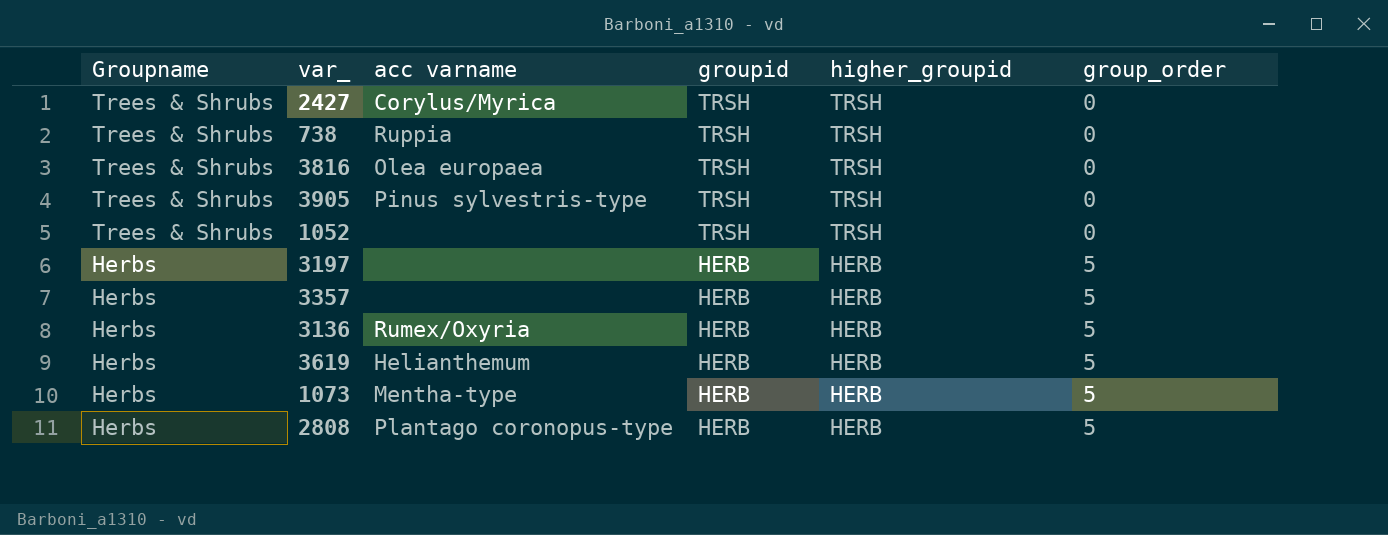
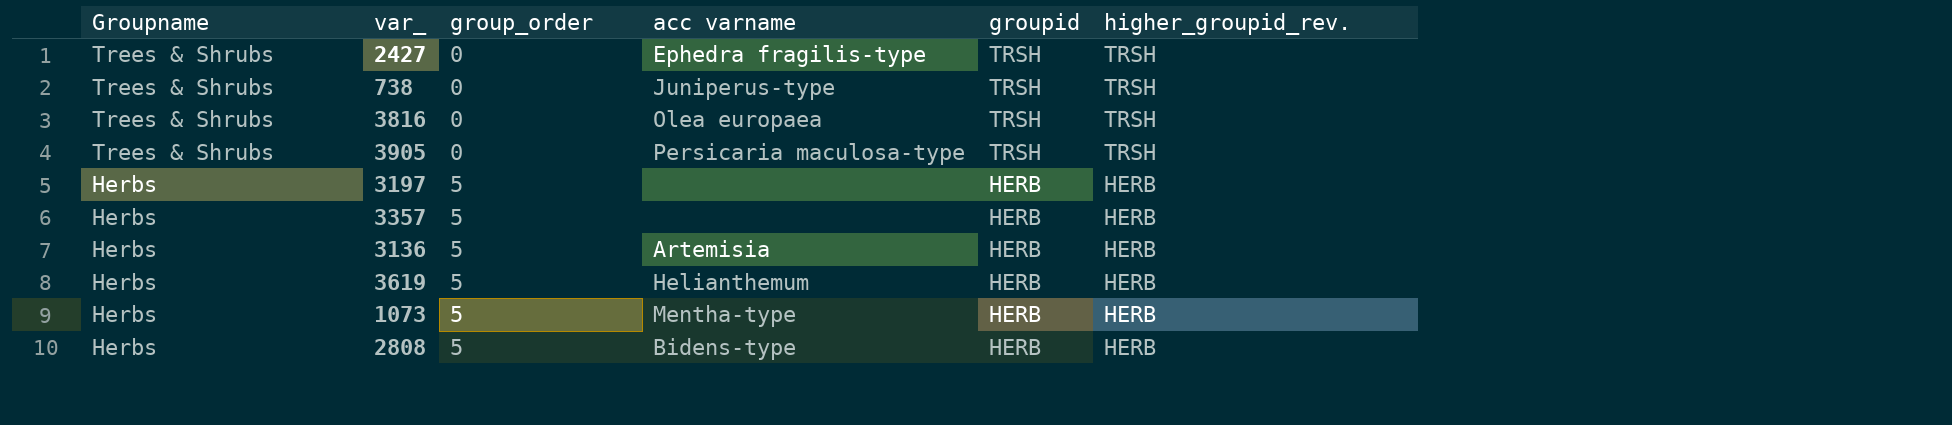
column group_order | position: 6 -> 3
column name: higher_groupid -> higher_groupid_rev.
row 1052: Trees & Shrubs | none | TRSH | TRSH | 0 -> none
2427 | acc varname: Corylus/Myrica -> Ephedra fragilis-type
738 | acc varname: Ruppia -> Juniperus-type
3905 | acc varname: Pinus sylvestris-type -> Persicaria maculosa-type
3136 | acc varname: Rumex/Oxyria -> Artemisia
2808 | acc varname: Plantago coronopus-type -> Bidens-type

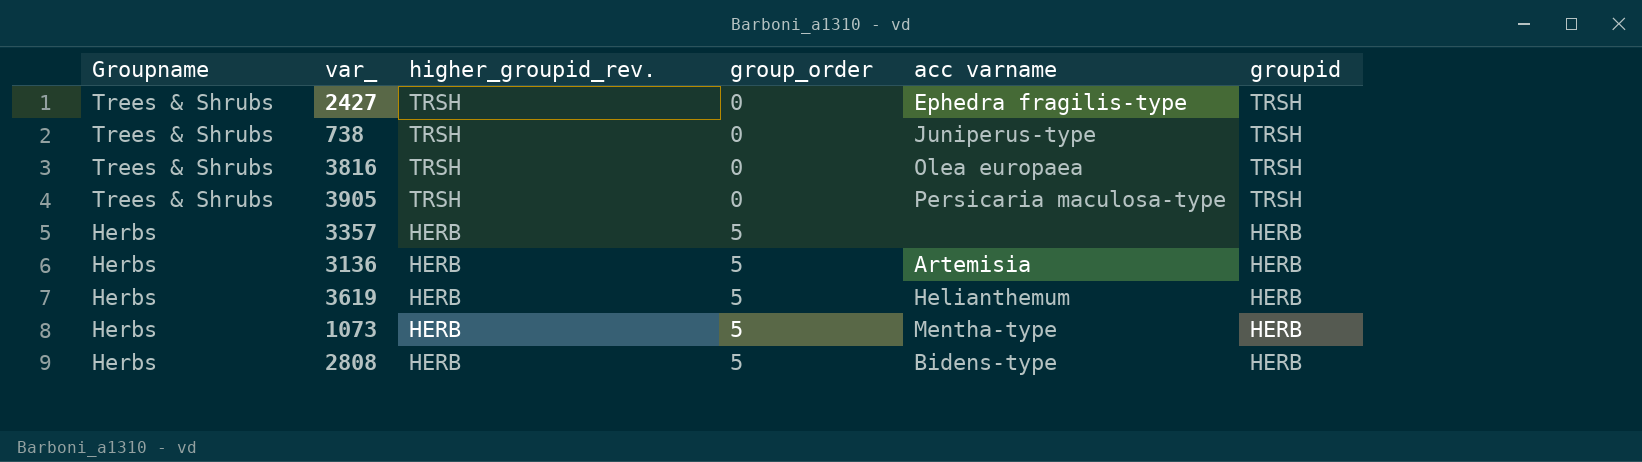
column higher_groupid_rev. | position: 6 -> 3
row 3197: Herbs | 5 | none | HERB | HERB -> none

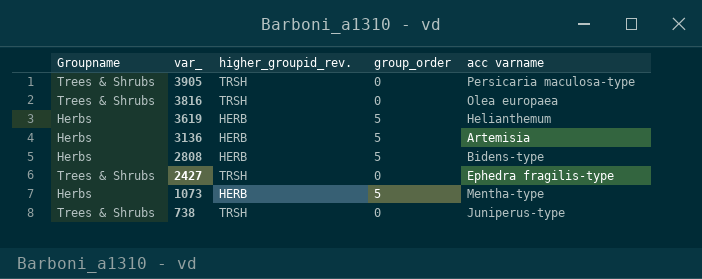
row order: Groupname descending -> var_ descending
column groupid | position: 6 -> none
row 3357: Herbs | HERB | 5 | none | HERB -> none

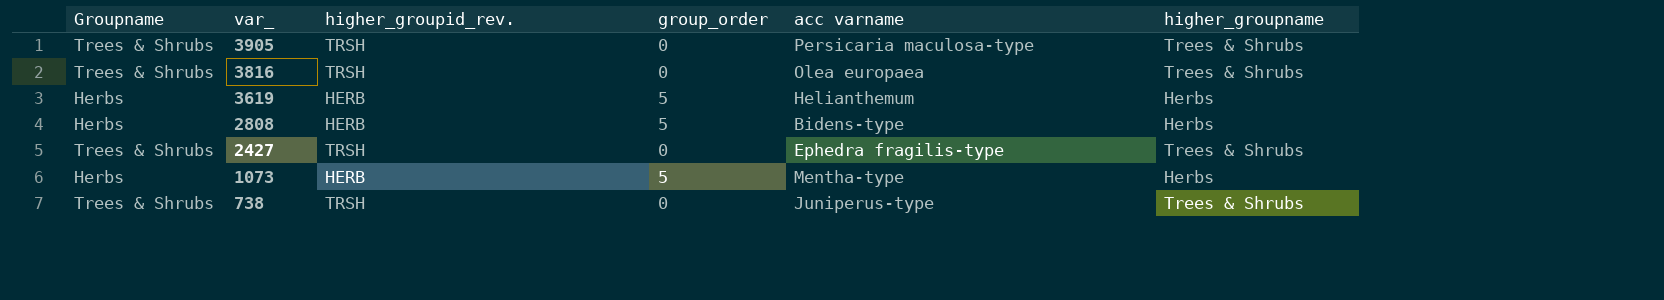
column higher_groupname | position: none -> 6
row 3136: Herbs | HERB | 5 | Artemisia -> none

